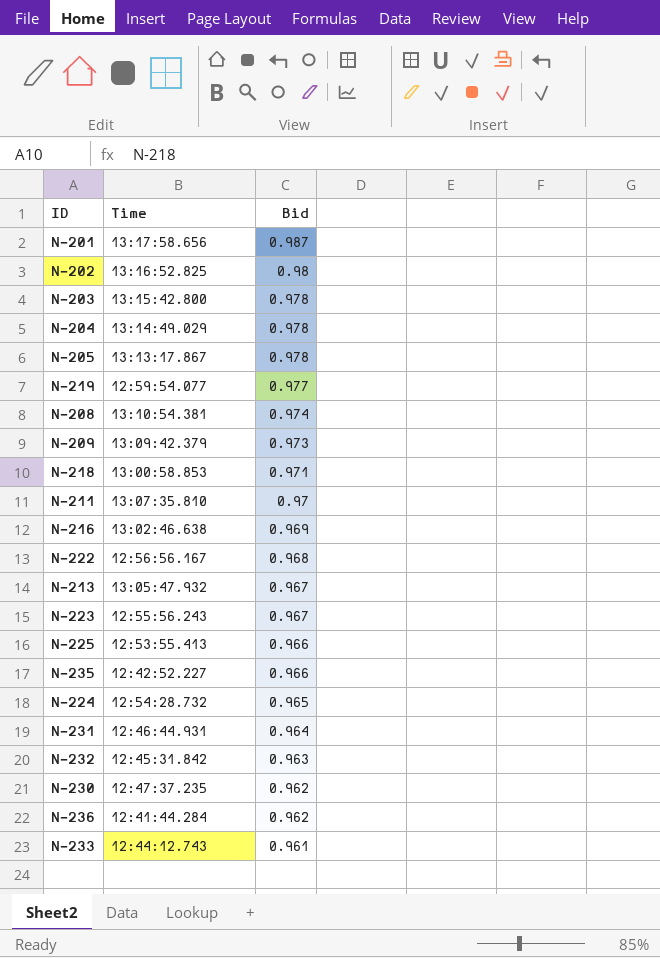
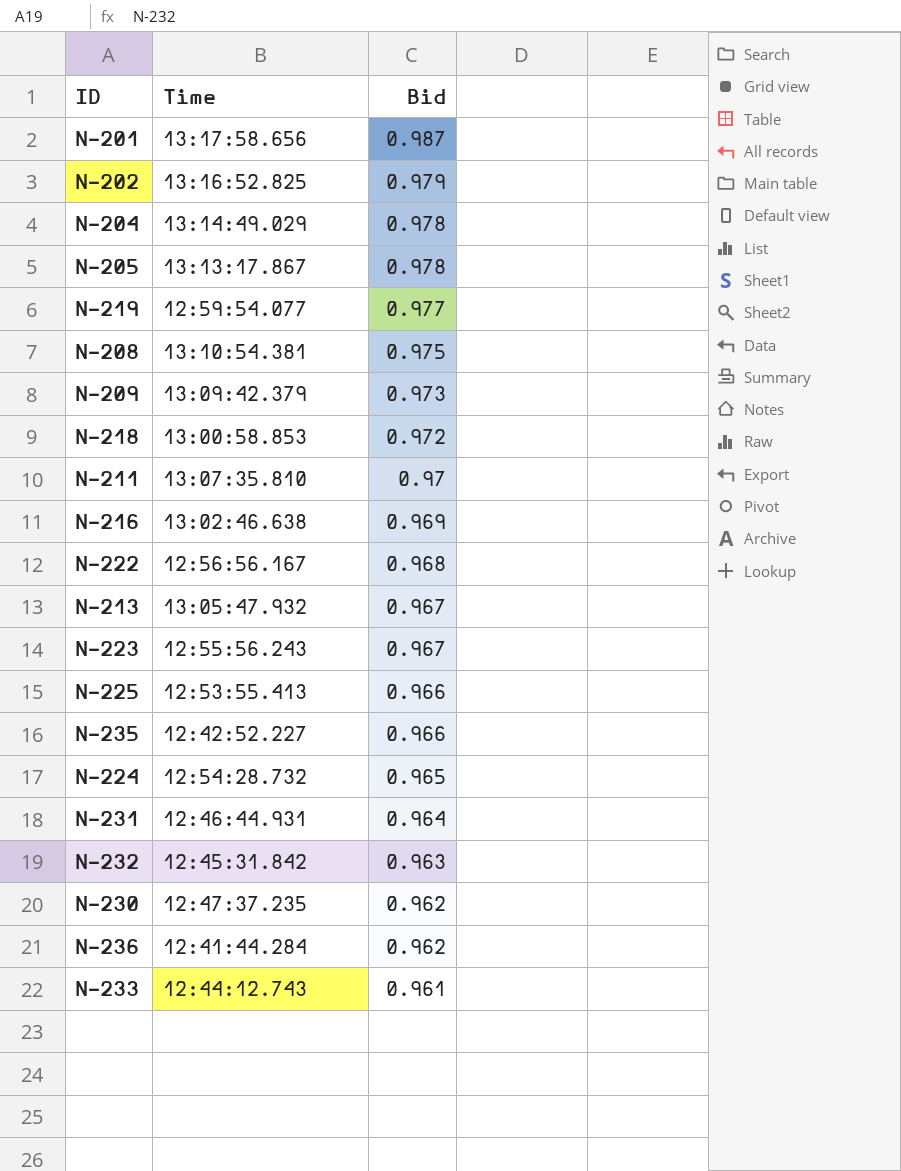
row N-203: 13:15:42.800 | 0.978 -> none
N-202 | Bid: 0.98 -> 0.979
N-208 | Bid: 0.974 -> 0.975
N-218 | Bid: 0.971 -> 0.972

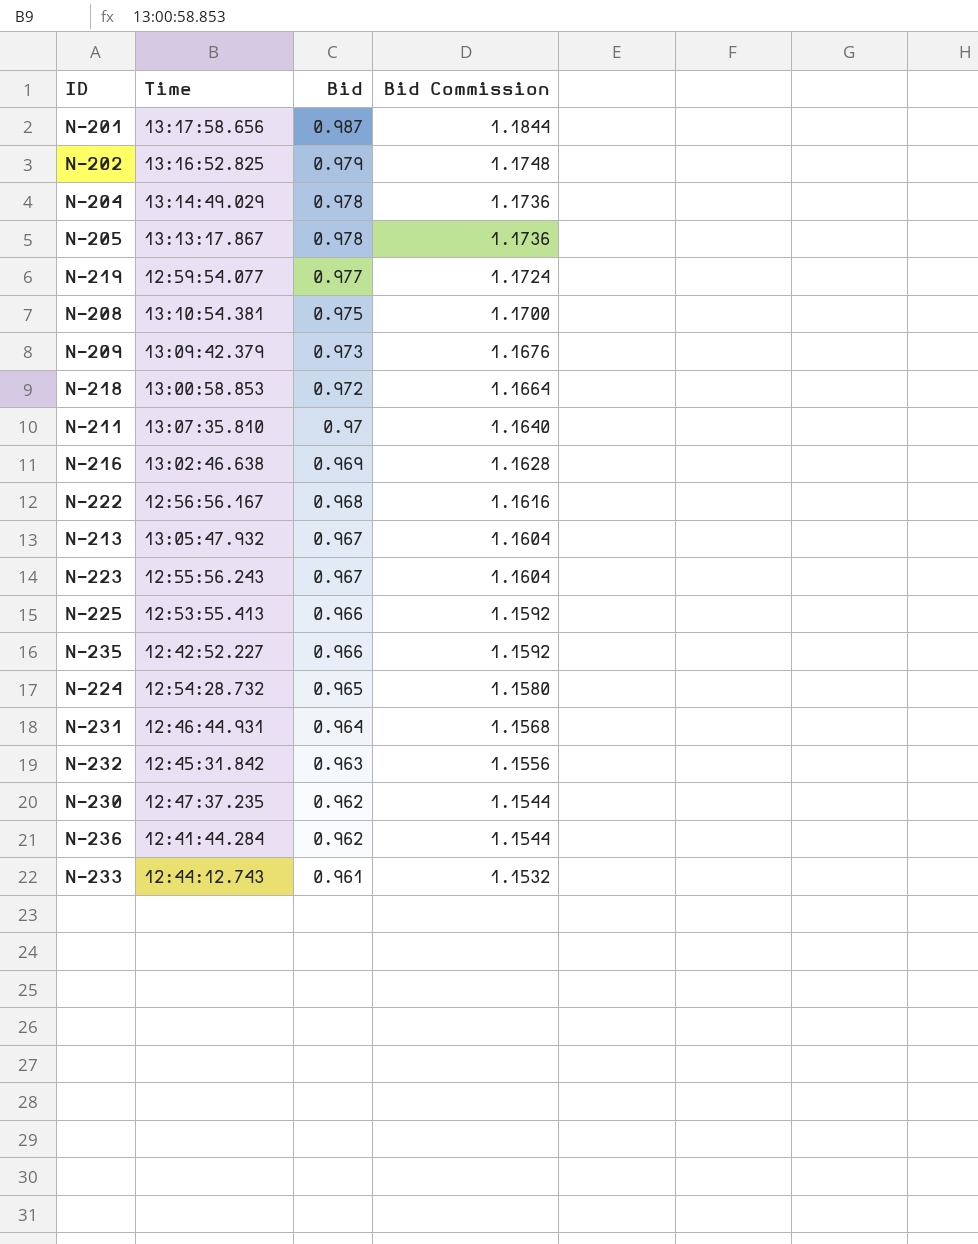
column Bid Commission | formula: none -> [Bid] * 1.2

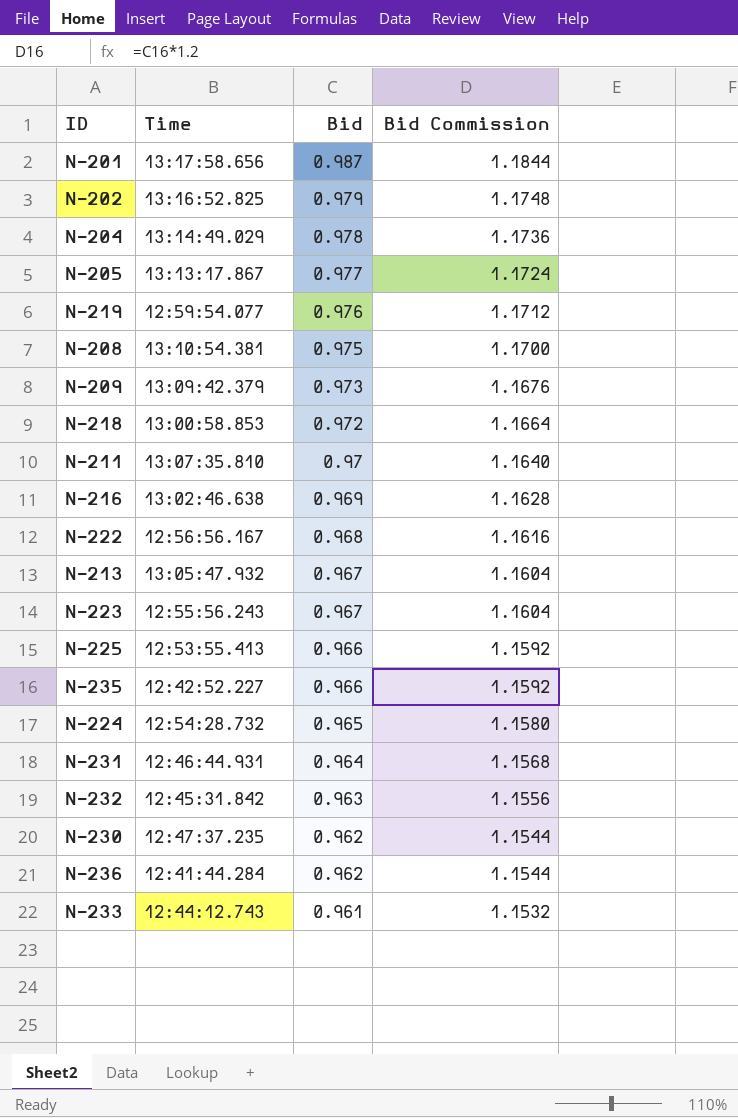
N-205 | Bid: 0.978 -> 0.977
N-205 | Bid Commission: 1.1736 -> 1.1724
N-219 | Bid: 0.977 -> 0.976
N-219 | Bid Commission: 1.1724 -> 1.1712

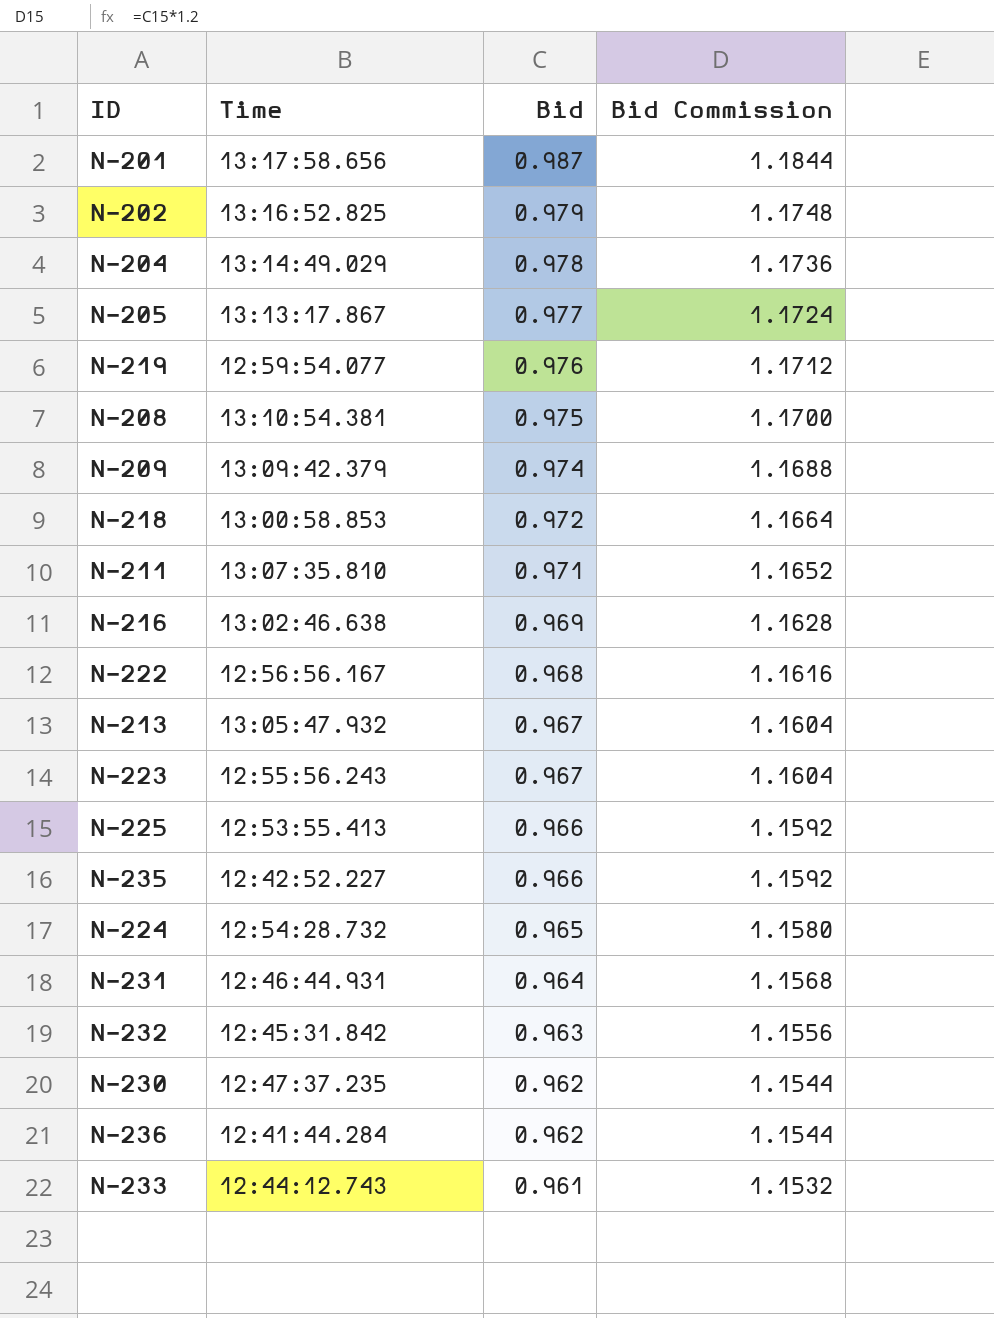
N-209 | Bid: 0.973 -> 0.974
N-209 | Bid Commission: 1.1676 -> 1.1688
N-211 | Bid: 0.97 -> 0.971
N-211 | Bid Commission: 1.1640 -> 1.1652

